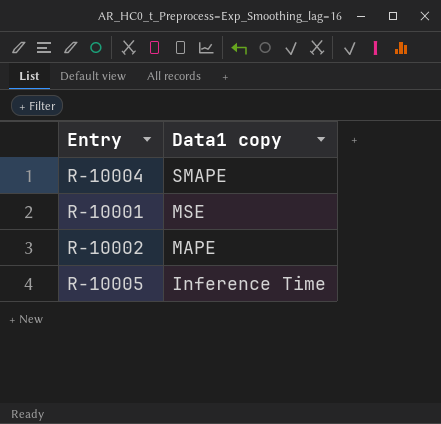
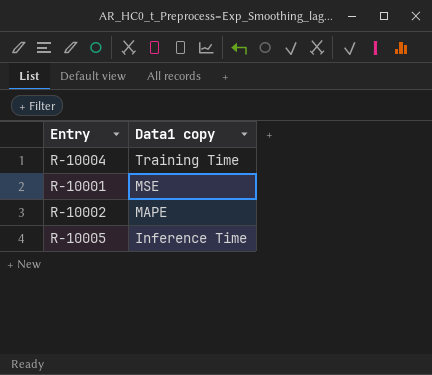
R-10004 | Data1 copy: SMAPE -> Training Time

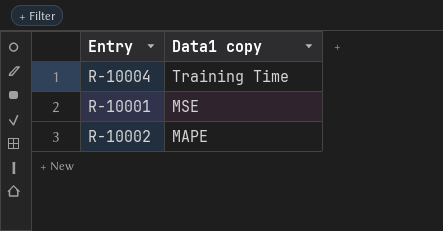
row R-10005: Inference Time -> none

